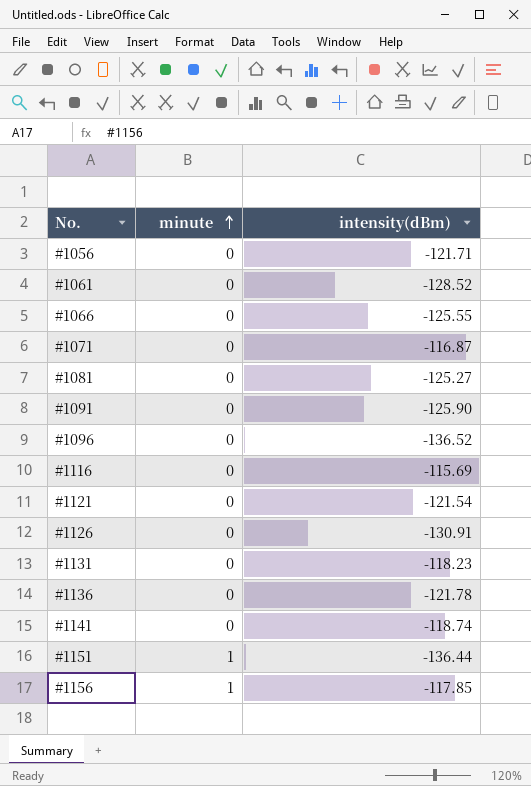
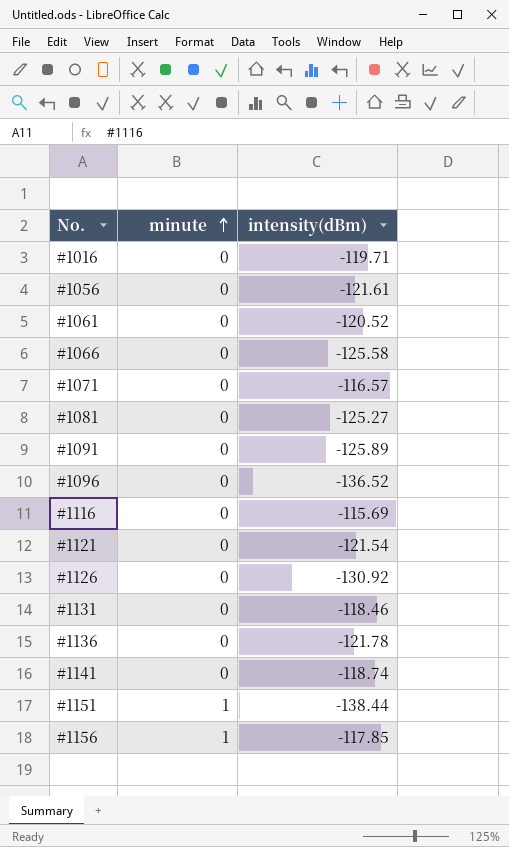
row #1016: none -> 0 | -119.71
#1056 | intensity(dBm): -121.71 -> -121.61
#1061 | intensity(dBm): -128.52 -> -120.52
#1066 | intensity(dBm): -125.55 -> -125.58
#1071 | intensity(dBm): -116.87 -> -116.57
#1091 | intensity(dBm): -125.90 -> -125.89
#1126 | intensity(dBm): -130.91 -> -130.92
#1131 | intensity(dBm): -118.23 -> -118.46
#1151 | intensity(dBm): -136.44 -> -138.44

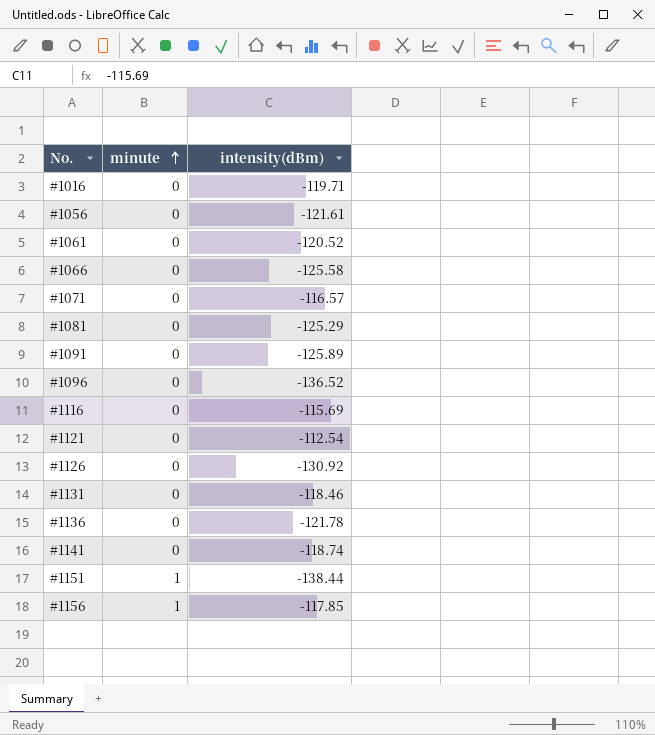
#1081 | intensity(dBm): -125.27 -> -125.29
#1121 | intensity(dBm): -121.54 -> -112.54

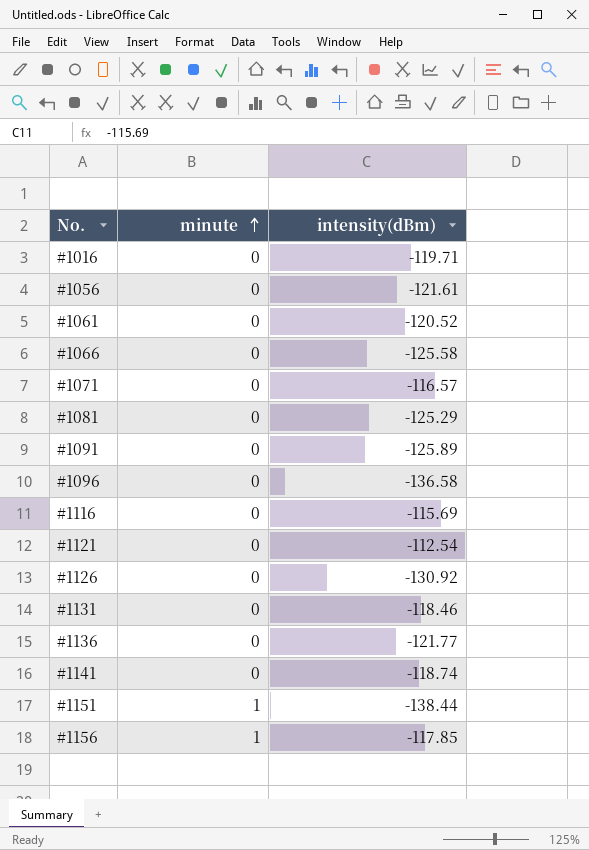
#1096 | intensity(dBm): -136.52 -> -136.58
#1136 | intensity(dBm): -121.78 -> -121.77

